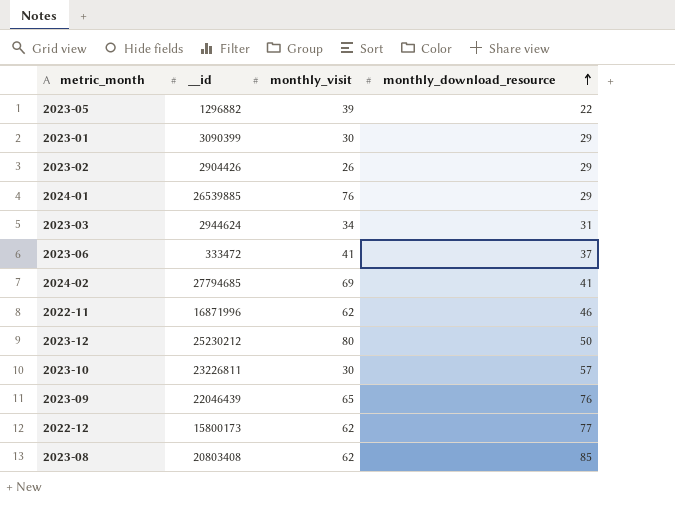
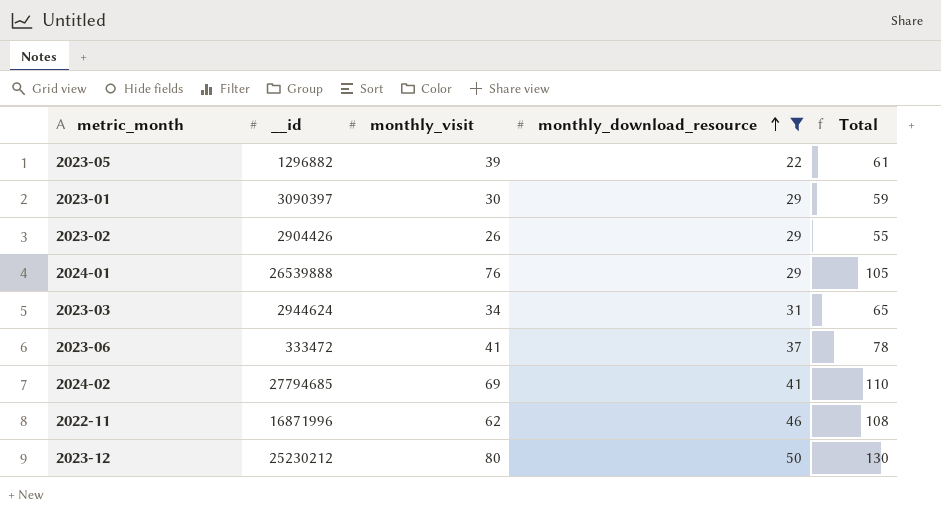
filter: none -> monthly_download_resource <= 50
column Total | formula: none -> [monthly_visit] + [monthly_download_resource]
2023-01 | __id: 3090399 -> 3090397
2024-01 | __id: 26539885 -> 26539888

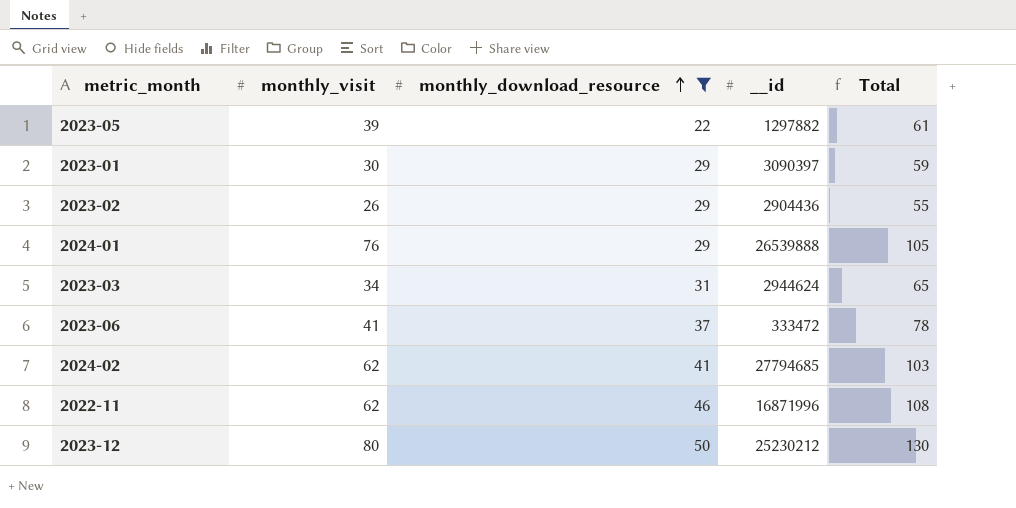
column __id | position: 2 -> 4
2023-05 | __id: 1296882 -> 1297882
2023-02 | __id: 2904426 -> 2904436
2024-02 | monthly_visit: 69 -> 62
2024-02 | Total: 110 -> 103

